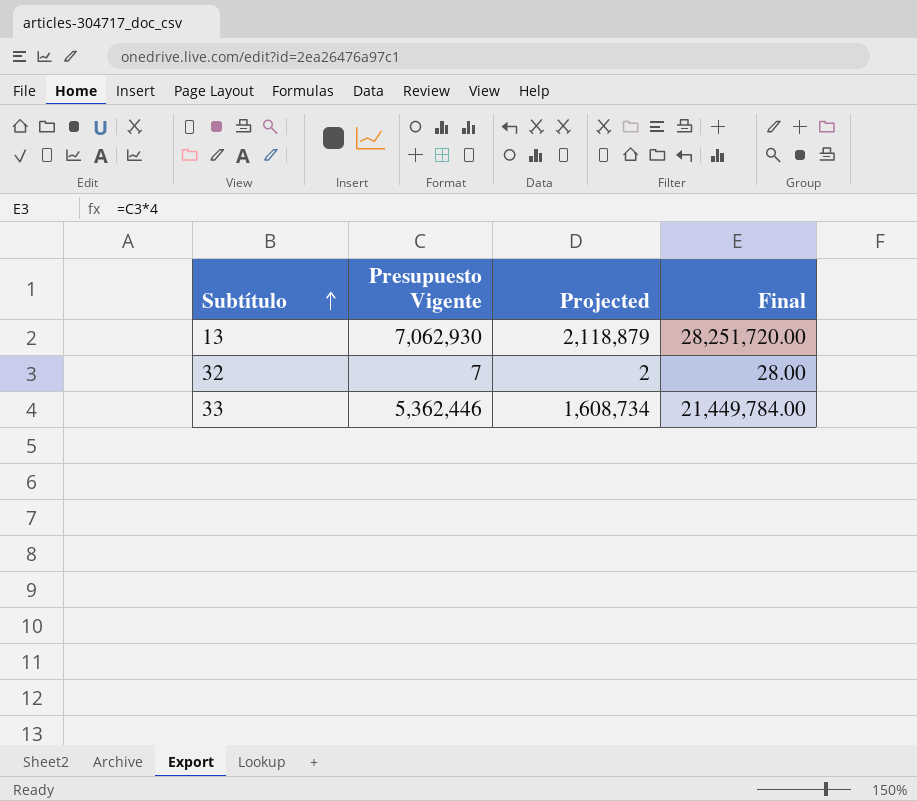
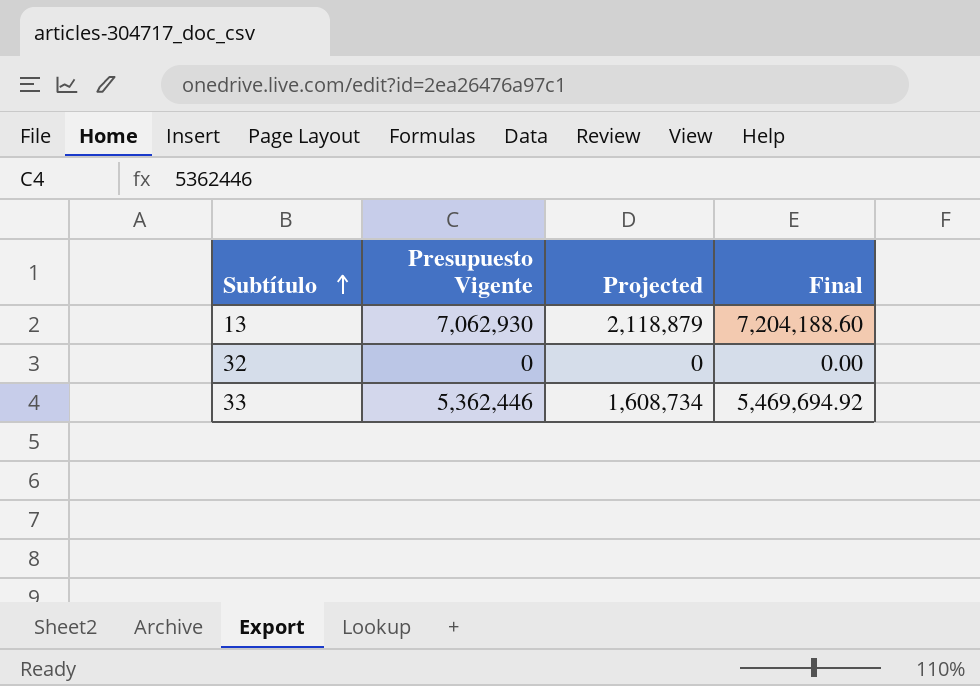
column Final | formula: [Presupuesto Vigente] * 4 -> [Presupuesto Vigente] * 1.02
32 | Presupuesto Vigente: 7 -> 0
32 | Projected: 2 -> 0

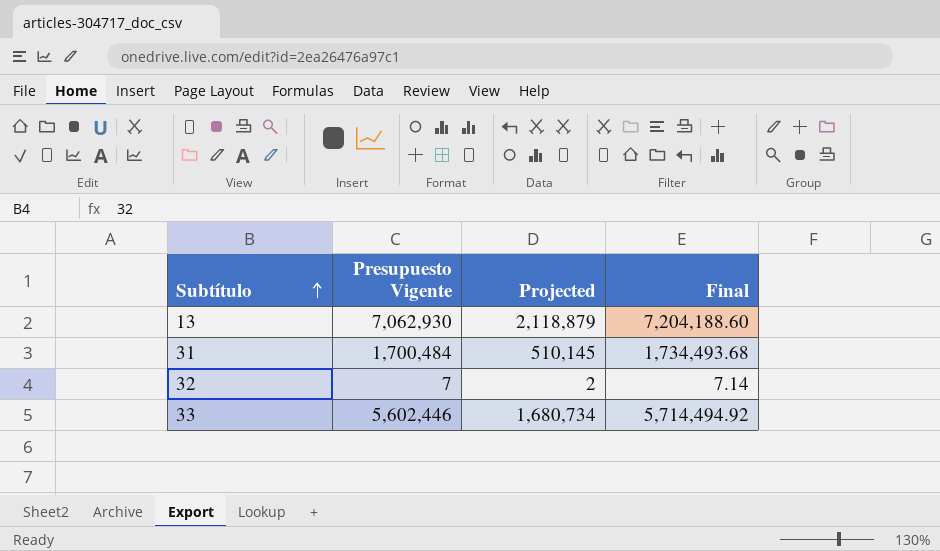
row 31: none -> 1,700,484 | 510,145 | 1,734,493.68
32 | Presupuesto Vigente: 0 -> 7
32 | Projected: 0 -> 2
32 | Final: 0.00 -> 7.14
33 | Presupuesto Vigente: 5,362,446 -> 5,602,446
33 | Projected: 1,608,734 -> 1,680,734
33 | Final: 5,469,694.92 -> 5,714,494.92

